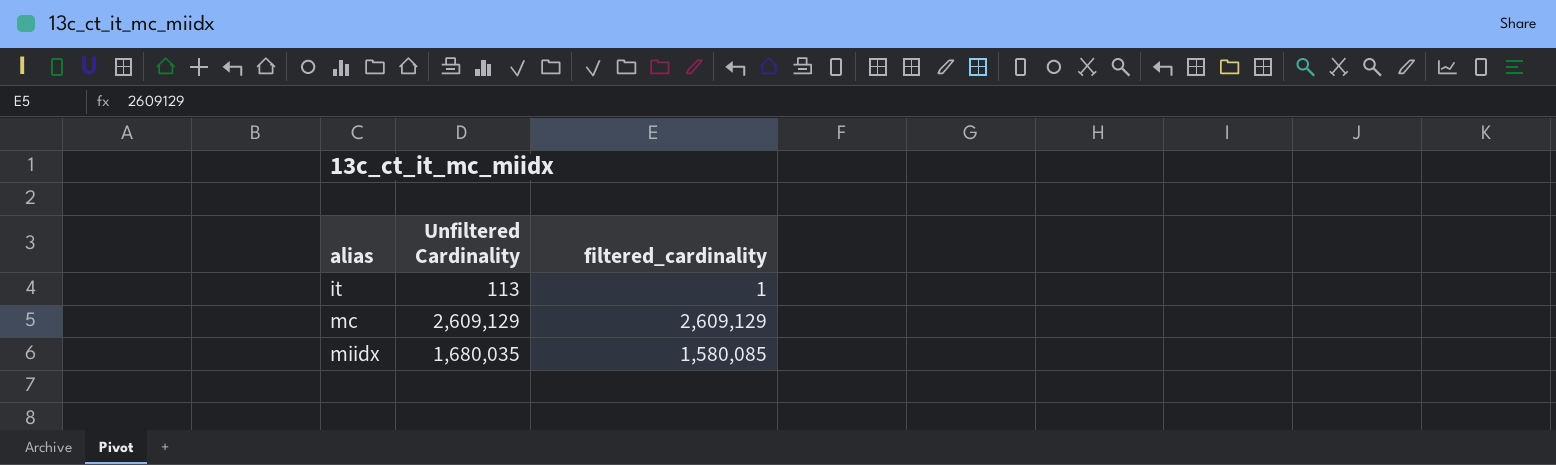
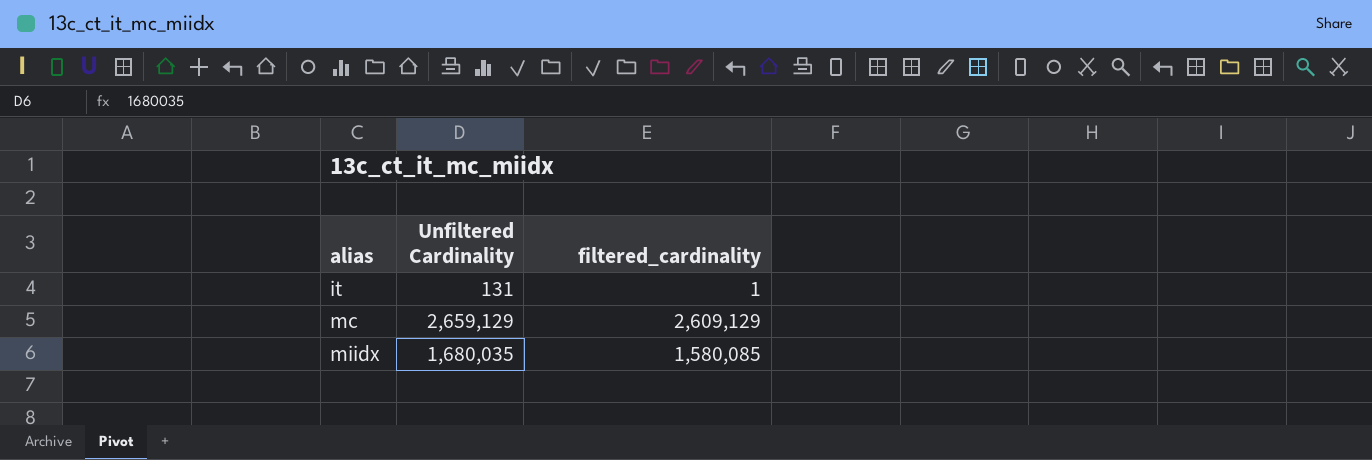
it | Unfiltered Cardinality: 113 -> 131
mc | Unfiltered Cardinality: 2,609,129 -> 2,659,129

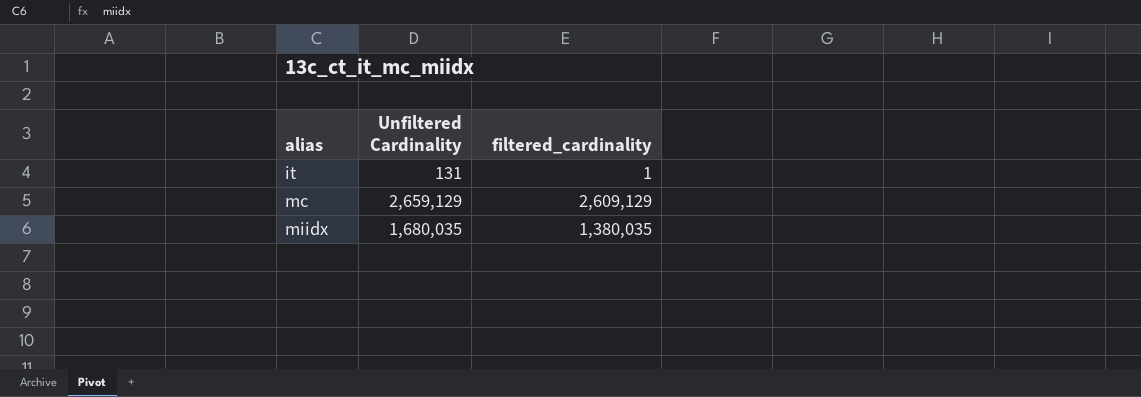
miidx | filtered_cardinality: 1,580,085 -> 1,380,035

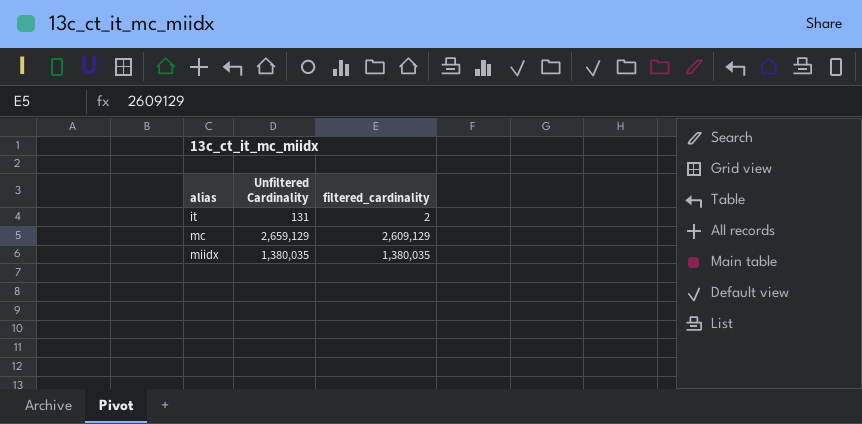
it | filtered_cardinality: 1 -> 2
miidx | Unfiltered Cardinality: 1,680,035 -> 1,380,035

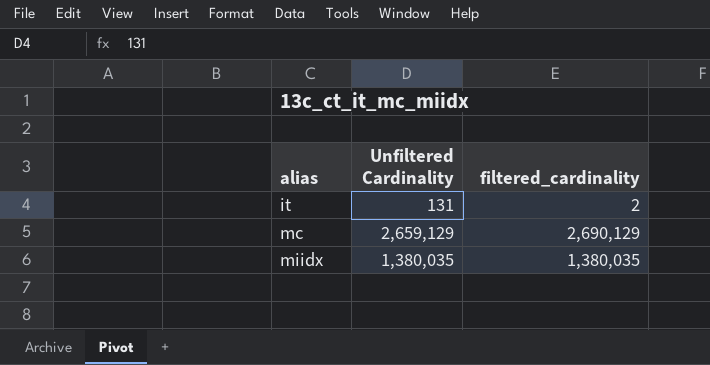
mc | filtered_cardinality: 2,609,129 -> 2,690,129

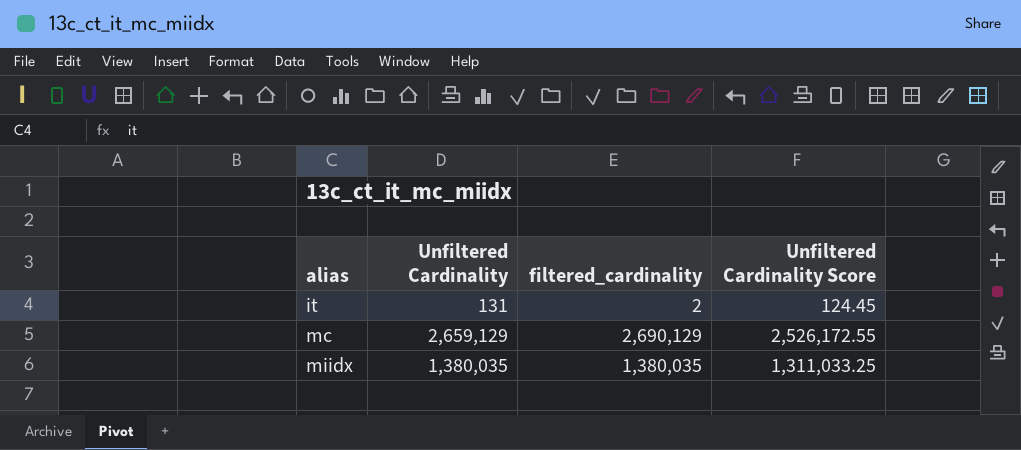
column Unfiltered Cardinality Score | formula: none -> [Unfiltered Cardinality] * 0.95

